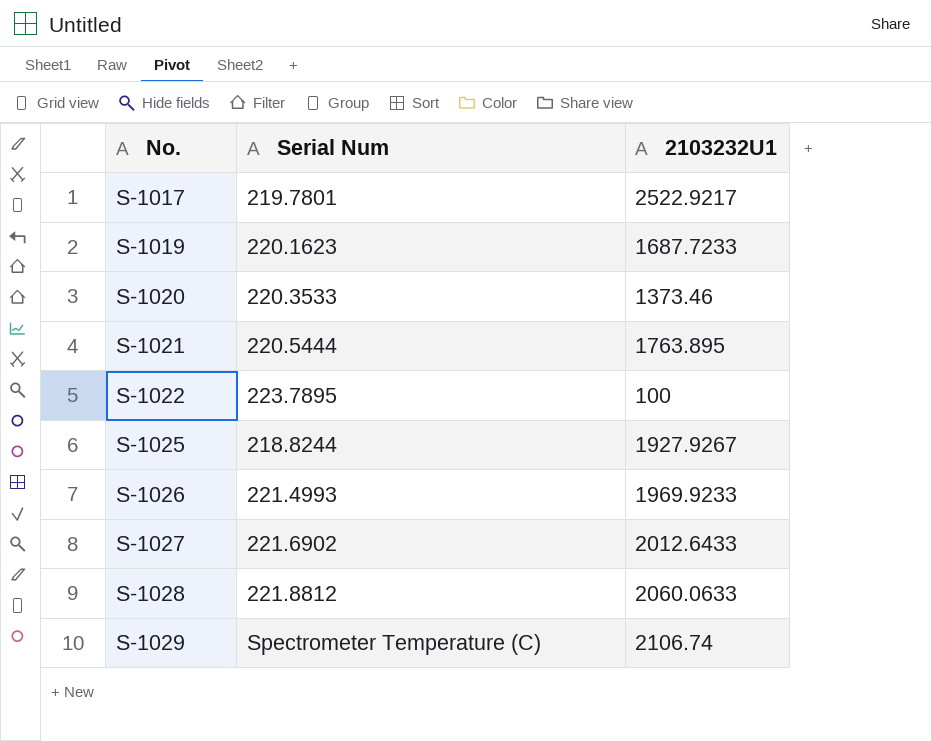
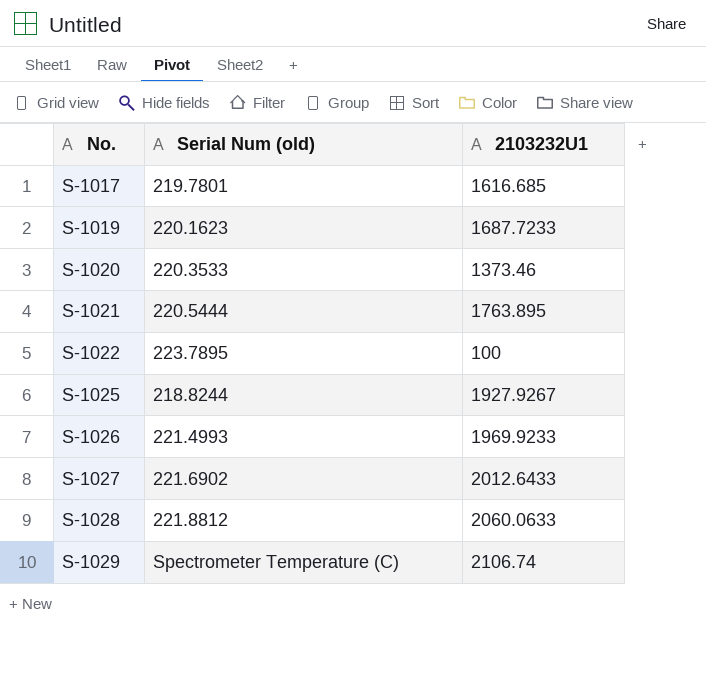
column name: Serial Num -> Serial Num (old)
S-1017 | 2103232U1: 2522.9217 -> 1616.685

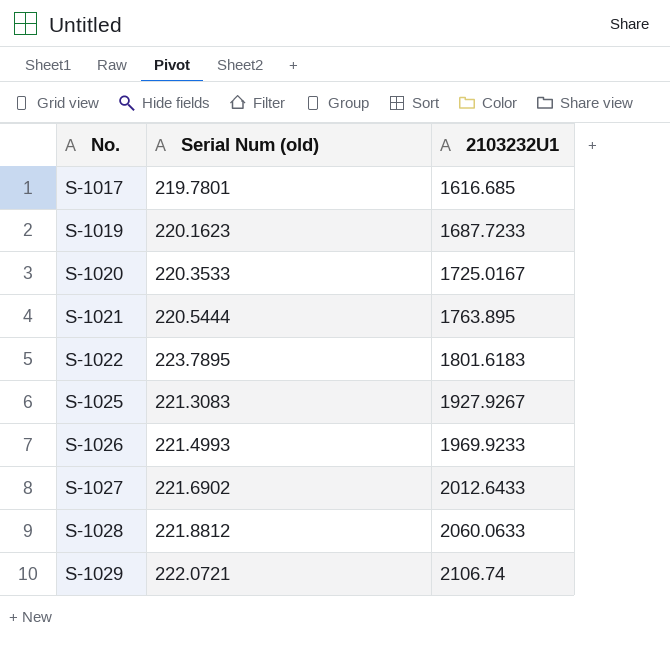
S-1020 | 2103232U1: 1373.46 -> 1725.0167
S-1022 | 2103232U1: 100 -> 1801.6183
S-1025 | Serial Num (old): 218.8244 -> 221.3083
S-1029 | Serial Num (old): Spectrometer Temperature (C) -> 222.0721

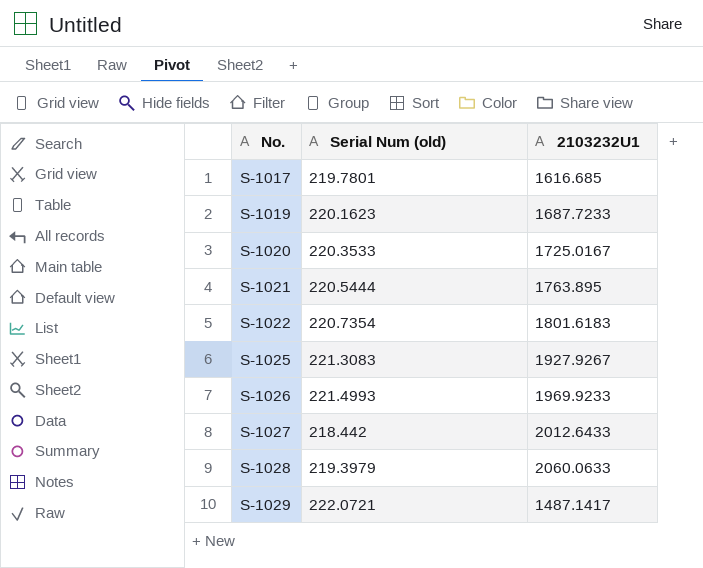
S-1022 | Serial Num (old): 223.7895 -> 220.7354
S-1027 | Serial Num (old): 221.6902 -> 218.442
S-1028 | Serial Num (old): 221.8812 -> 219.3979
S-1029 | 2103232U1: 2106.74 -> 1487.1417

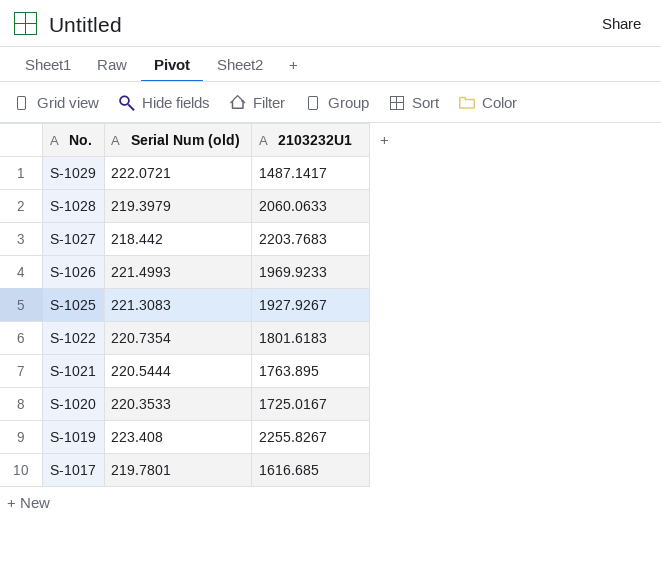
row order: No. ascending -> No. descending
S-1027 | 2103232U1: 2012.6433 -> 2203.7683
S-1019 | Serial Num (old): 220.1623 -> 223.408
S-1019 | 2103232U1: 1687.7233 -> 2255.8267

